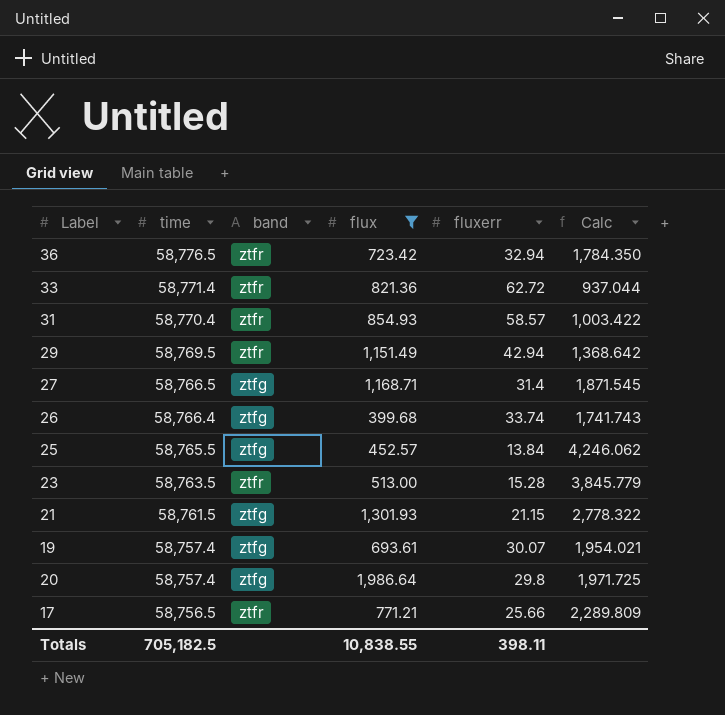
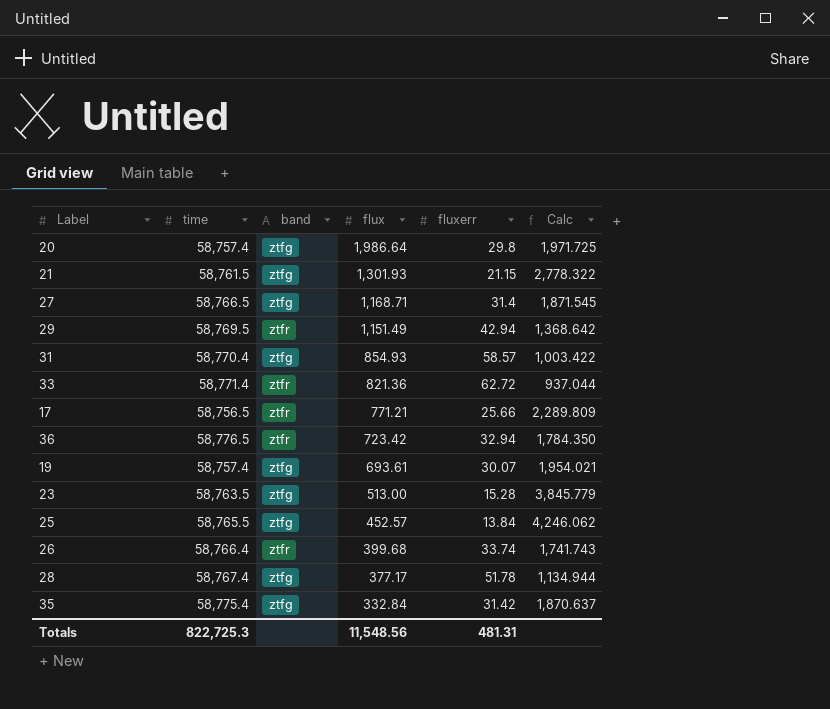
filter: flux >= 399.68 -> none
row order: time descending -> flux descending
31 | band: ztfr -> ztfg
23 | band: ztfr -> ztfg
26 | band: ztfg -> ztfr
Totals | time: 705,182.5 -> 822,725.3
Totals | flux: 10,838.55 -> 11,548.56
Totals | fluxerr: 398.11 -> 481.31

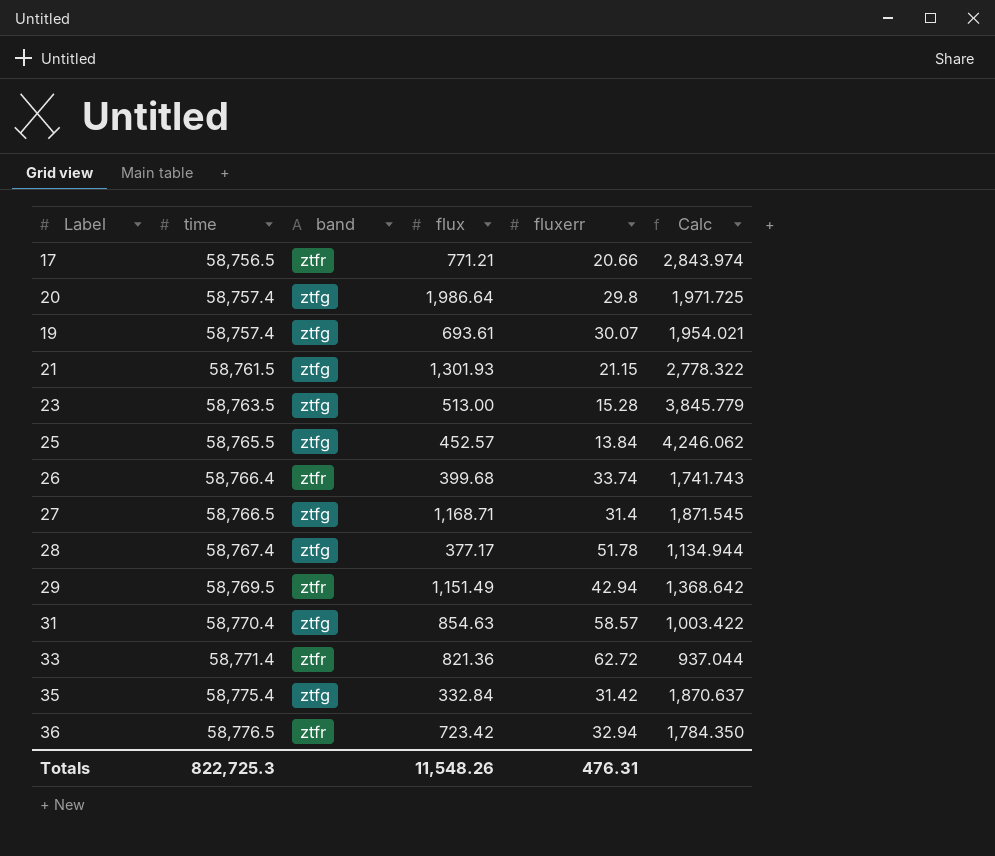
row order: flux descending -> time ascending
17 | fluxerr: 25.66 -> 20.66
17 | Calc: 2,289.809 -> 2,843.974
31 | flux: 854.93 -> 854.63
Totals | flux: 11,548.56 -> 11,548.26
Totals | fluxerr: 481.31 -> 476.31

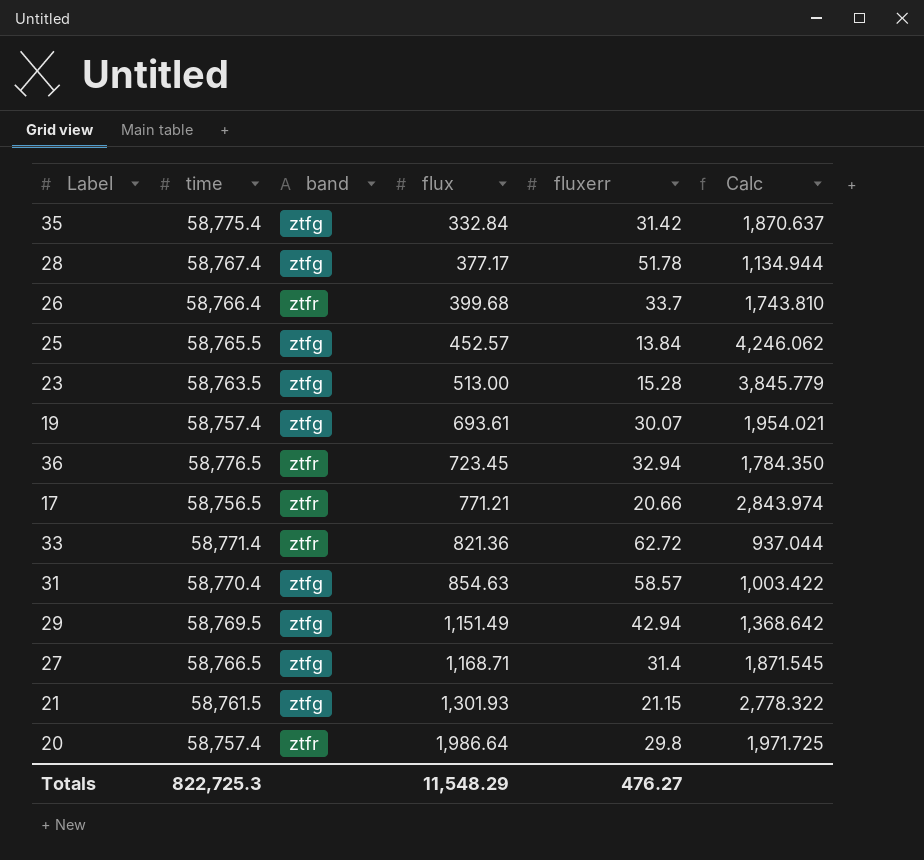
row order: time ascending -> flux ascending
26 | fluxerr: 33.74 -> 33.7
26 | Calc: 1,741.743 -> 1,743.810
36 | flux: 723.42 -> 723.45
29 | band: ztfr -> ztfg
20 | band: ztfg -> ztfr
Totals | flux: 11,548.26 -> 11,548.29
Totals | fluxerr: 476.31 -> 476.27

